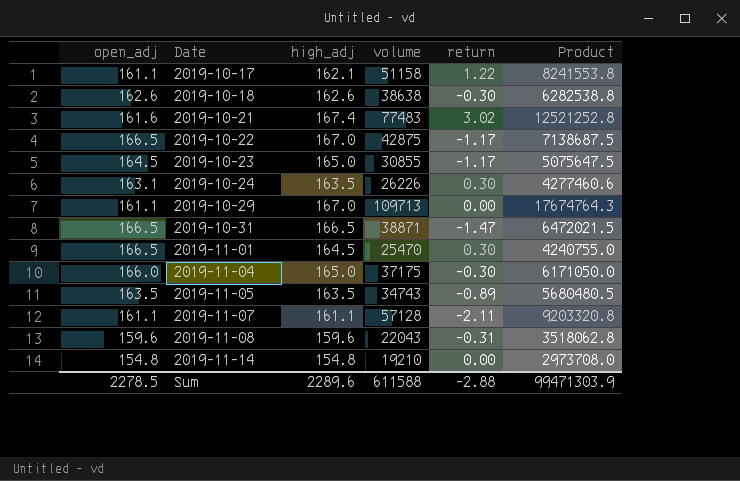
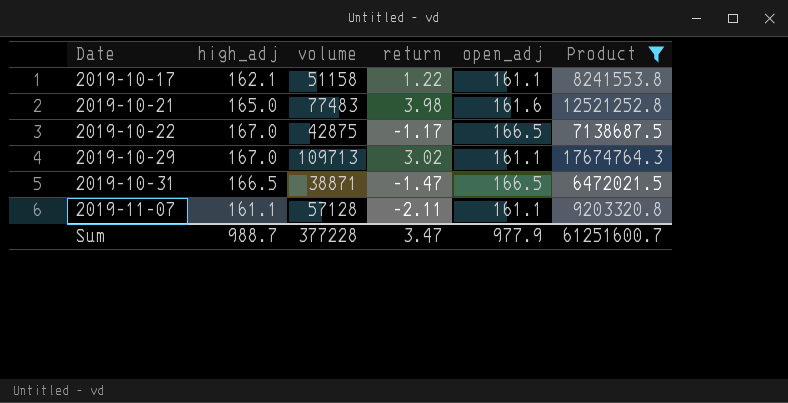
filter: none -> Product >= 6472021.5
column open_adj | position: 1 -> 5
2019-10-21 | high_adj: 167.4 -> 165.0
2019-10-21 | return: 3.02 -> 3.98
2019-10-29 | return: 0.00 -> 3.02
Sum | high_adj: 2289.6 -> 988.7
Sum | volume: 611588 -> 377228
Sum | return: -2.88 -> 3.47
Sum | open_adj: 2278.5 -> 977.9
Sum | Product: 99471303.9 -> 61251600.7

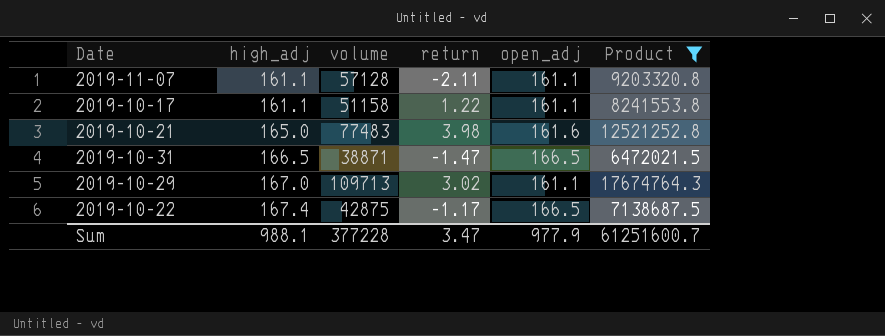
row order: Date ascending -> high_adj ascending
2019-10-17 | high_adj: 162.1 -> 161.1
2019-10-22 | high_adj: 167.0 -> 167.4
Sum | high_adj: 988.7 -> 988.1

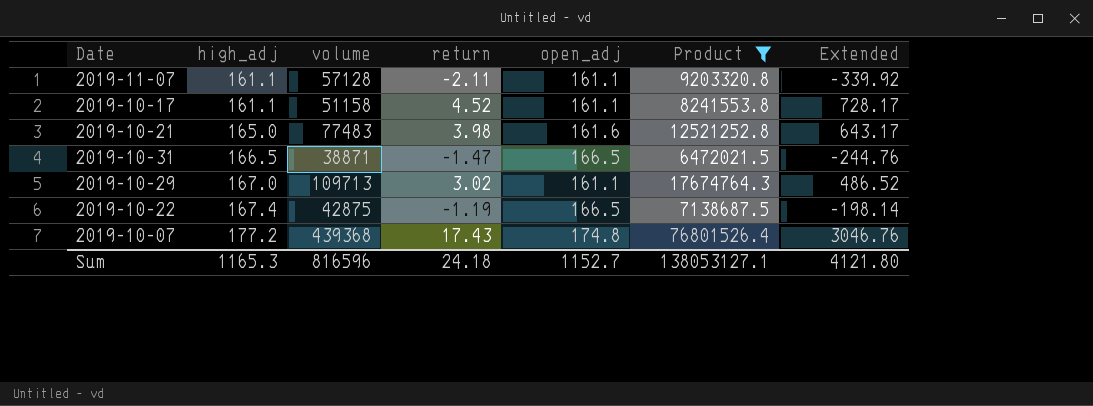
column Extended | formula: none -> [return] * [open_adj]
2019-10-17 | return: 1.22 -> 4.52
2019-10-22 | return: -1.17 -> -1.19
row 2019-10-07: none -> 177.2 | 439368 | 17.43 | 174.8 | 76801526.4 | 3046.76
Sum | high_adj: 988.1 -> 1165.3
Sum | volume: 377228 -> 816596
Sum | return: 3.47 -> 24.18
Sum | open_adj: 977.9 -> 1152.7
Sum | Product: 61251600.7 -> 138053127.1

